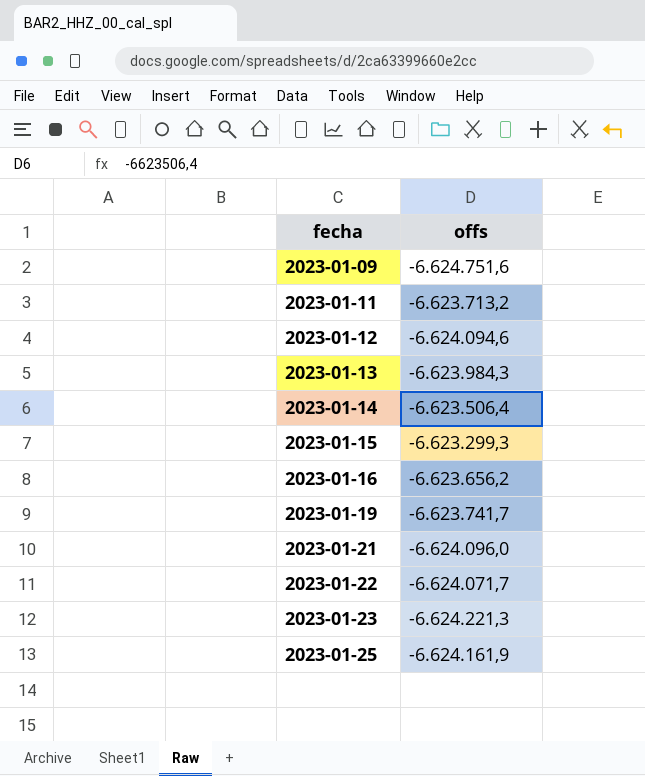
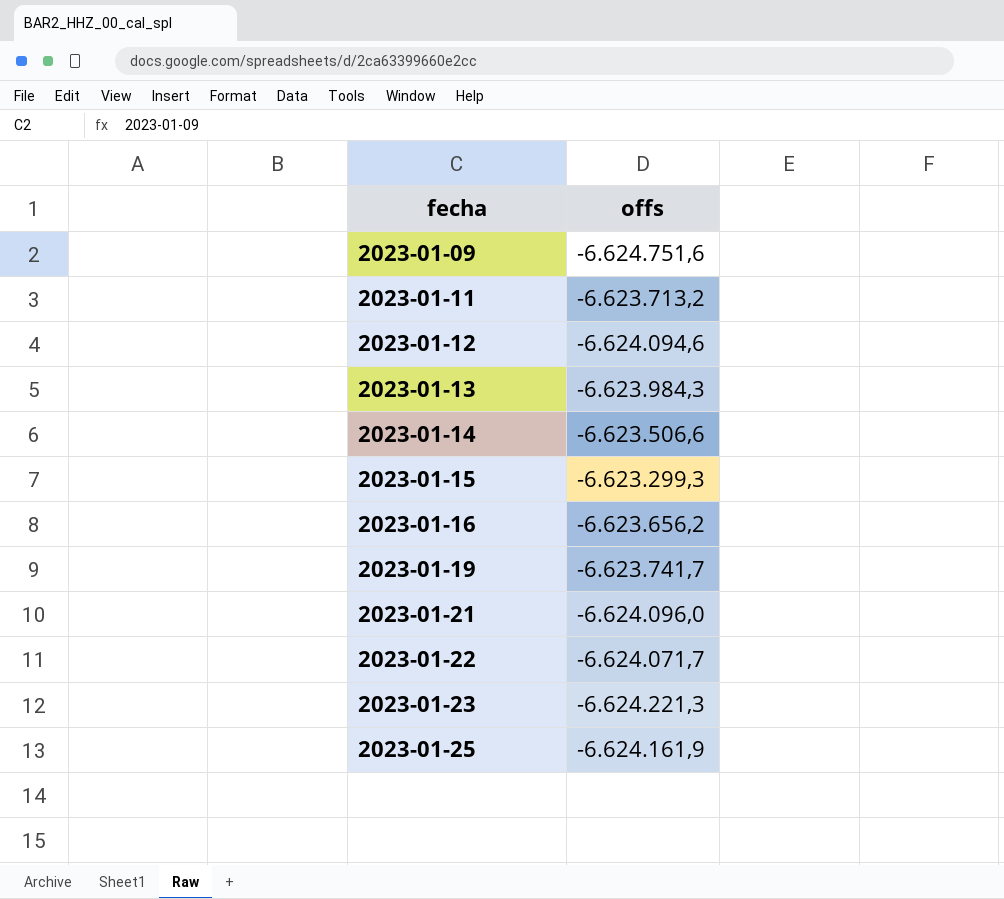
2023-01-14 | offs: -6.623.506,4 -> -6.623.506,6

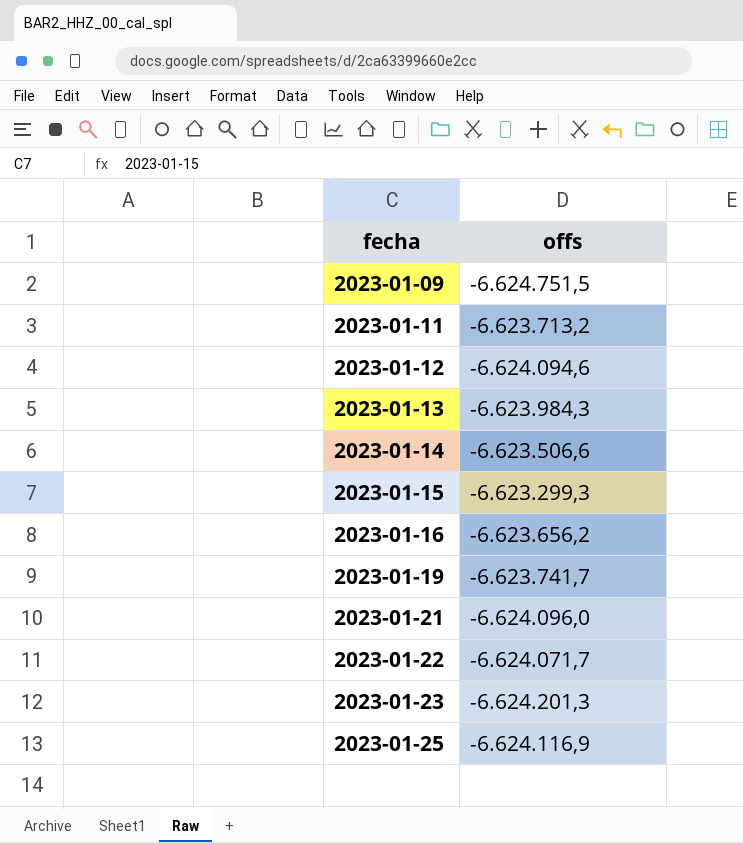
2023-01-09 | offs: -6.624.751,6 -> -6.624.751,5
2023-01-23 | offs: -6.624.221,3 -> -6.624.201,3
2023-01-25 | offs: -6.624.161,9 -> -6.624.116,9

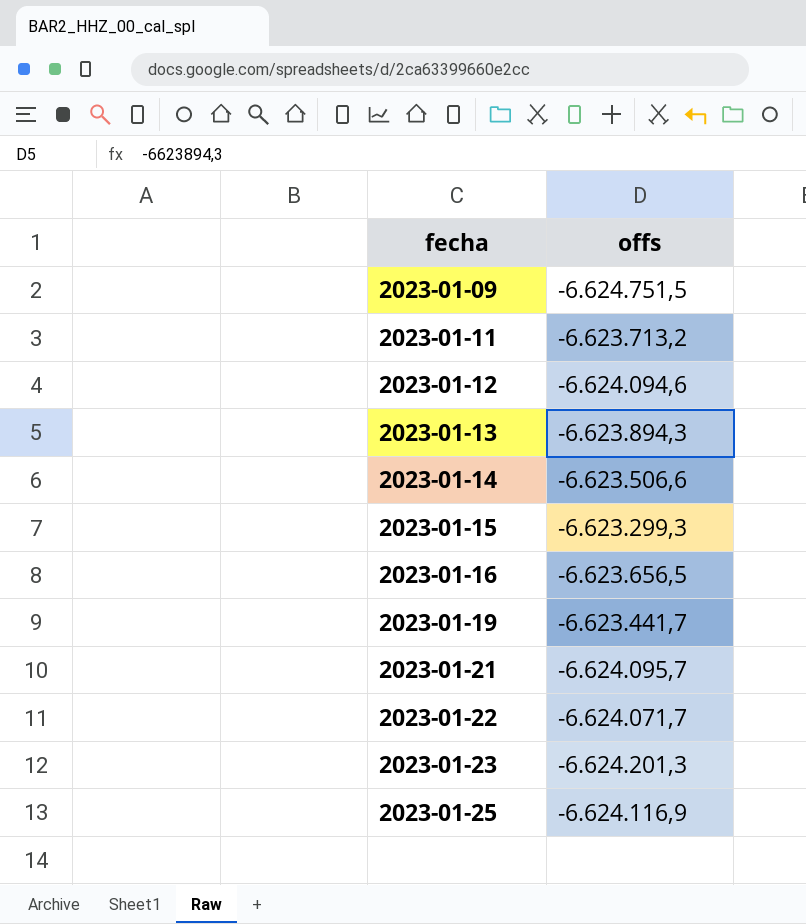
2023-01-13 | offs: -6.623.984,3 -> -6.623.894,3
2023-01-16 | offs: -6.623.656,2 -> -6.623.656,5
2023-01-19 | offs: -6.623.741,7 -> -6.623.441,7
2023-01-21 | offs: -6.624.096,0 -> -6.624.095,7

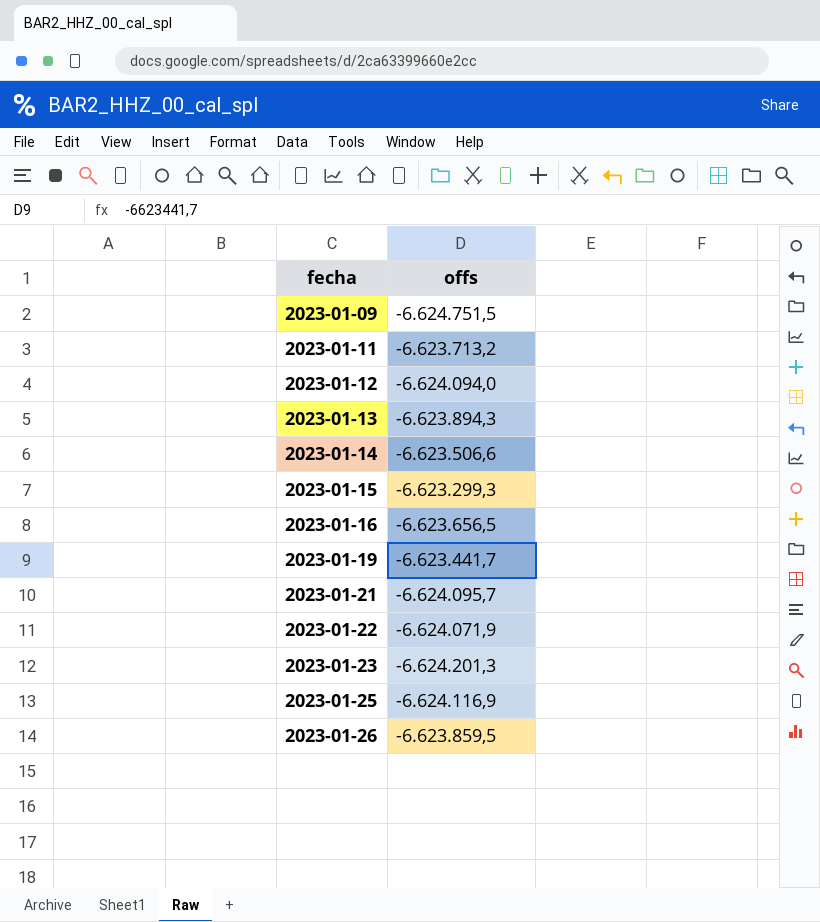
2023-01-12 | offs: -6.624.094,6 -> -6.624.094,0
2023-01-22 | offs: -6.624.071,7 -> -6.624.071,9
row 2023-01-26: none -> -6.623.859,5

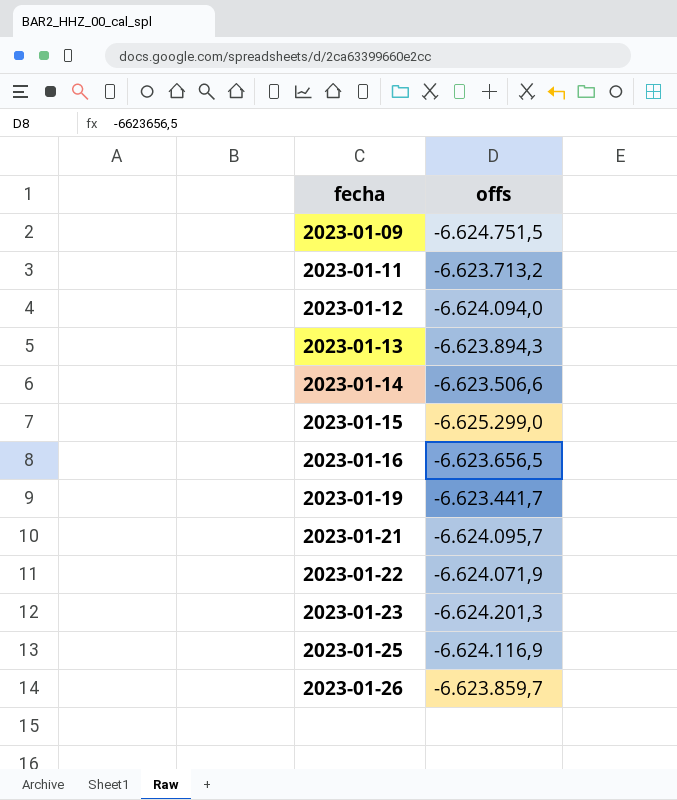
2023-01-15 | offs: -6.623.299,3 -> -6.625.299,0
2023-01-26 | offs: -6.623.859,5 -> -6.623.859,7

